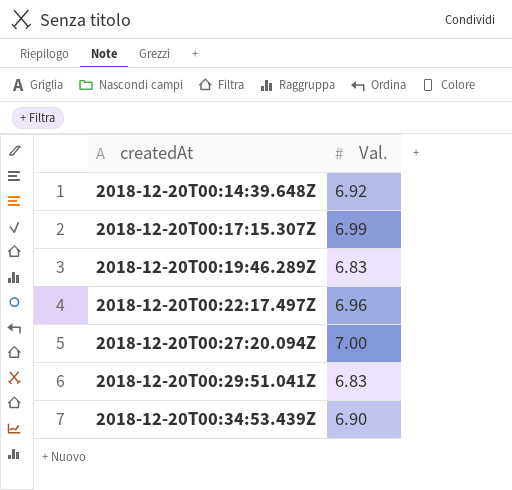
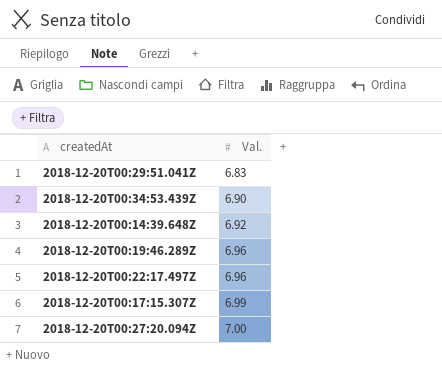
row order: createdAt ascending -> Val. ascending
2018-12-20T00:19:46.289Z | Val.: 6.83 -> 6.96

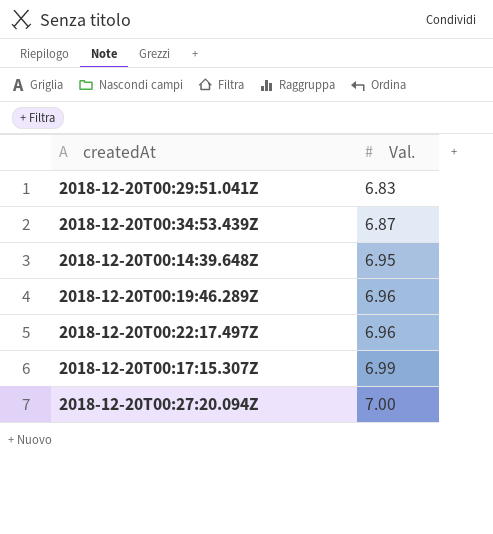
2018-12-20T00:34:53.439Z | Val.: 6.90 -> 6.87
2018-12-20T00:14:39.648Z | Val.: 6.92 -> 6.95

